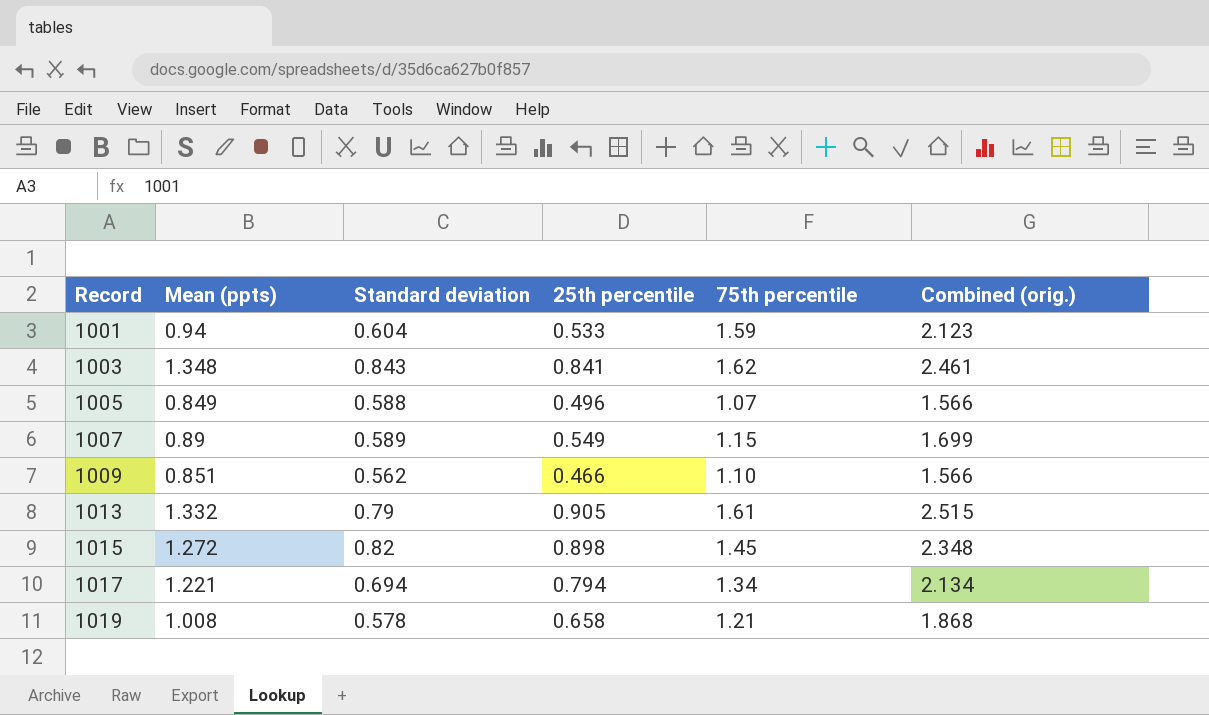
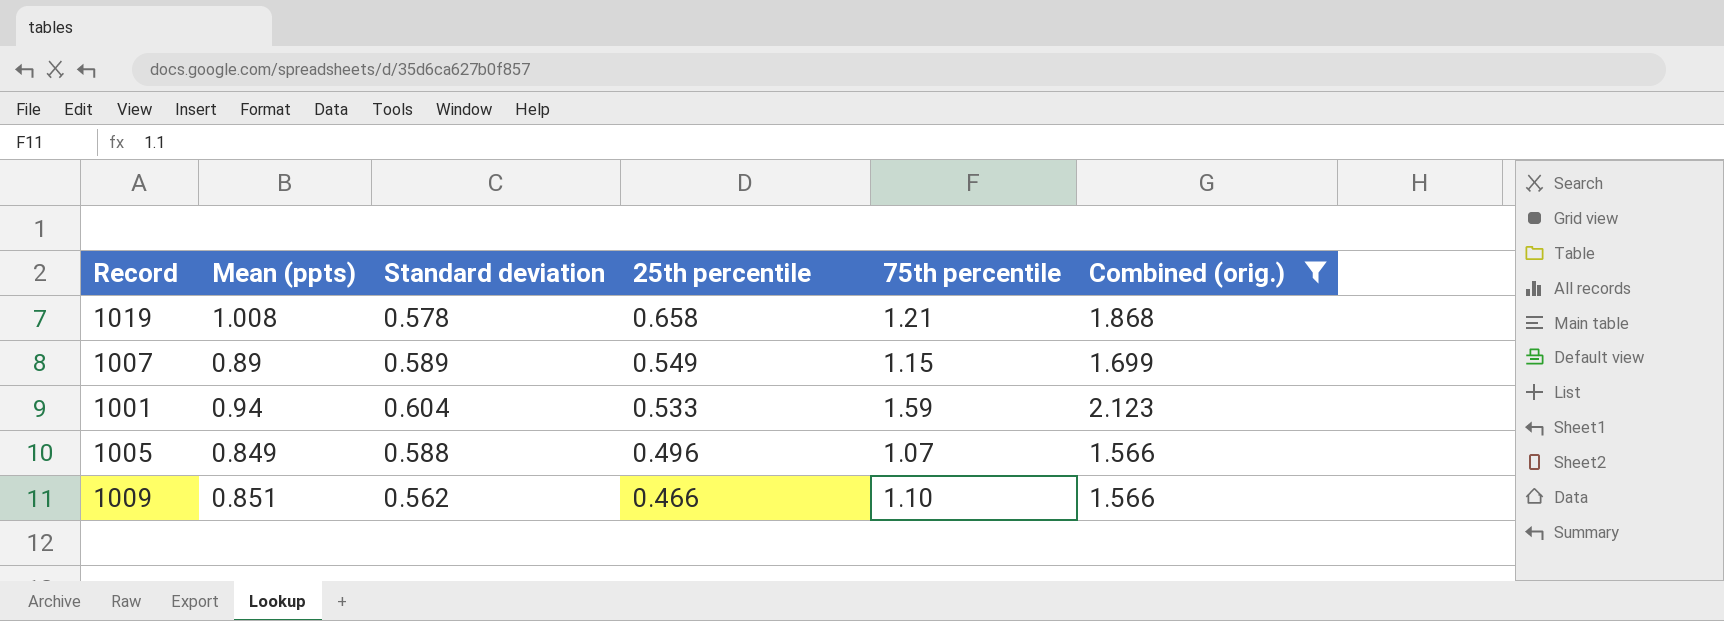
filter: none -> Combined (orig.) <= 2.123
row order: Record ascending -> 25th percentile descending

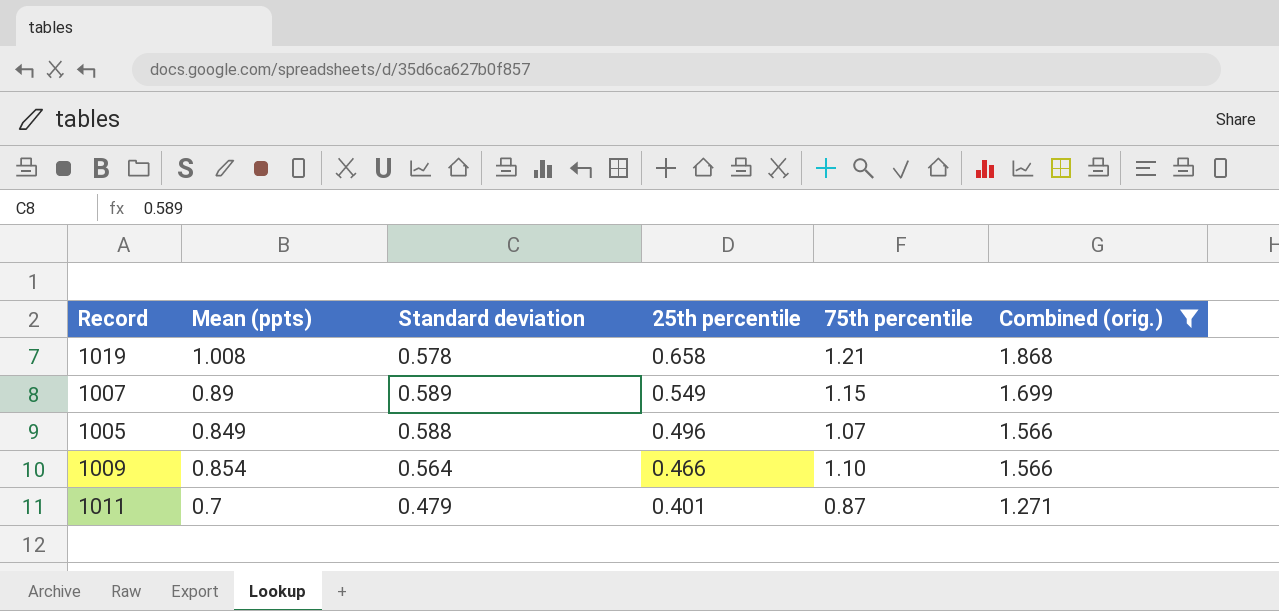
row 1001: 0.94 | 0.604 | 0.533 | 1.59 | 2.123 -> none
1009 | Mean (ppts): 0.851 -> 0.854
1009 | Standard deviation: 0.562 -> 0.564
row 1011: none -> 0.7 | 0.479 | 0.401 | 0.87 | 1.271

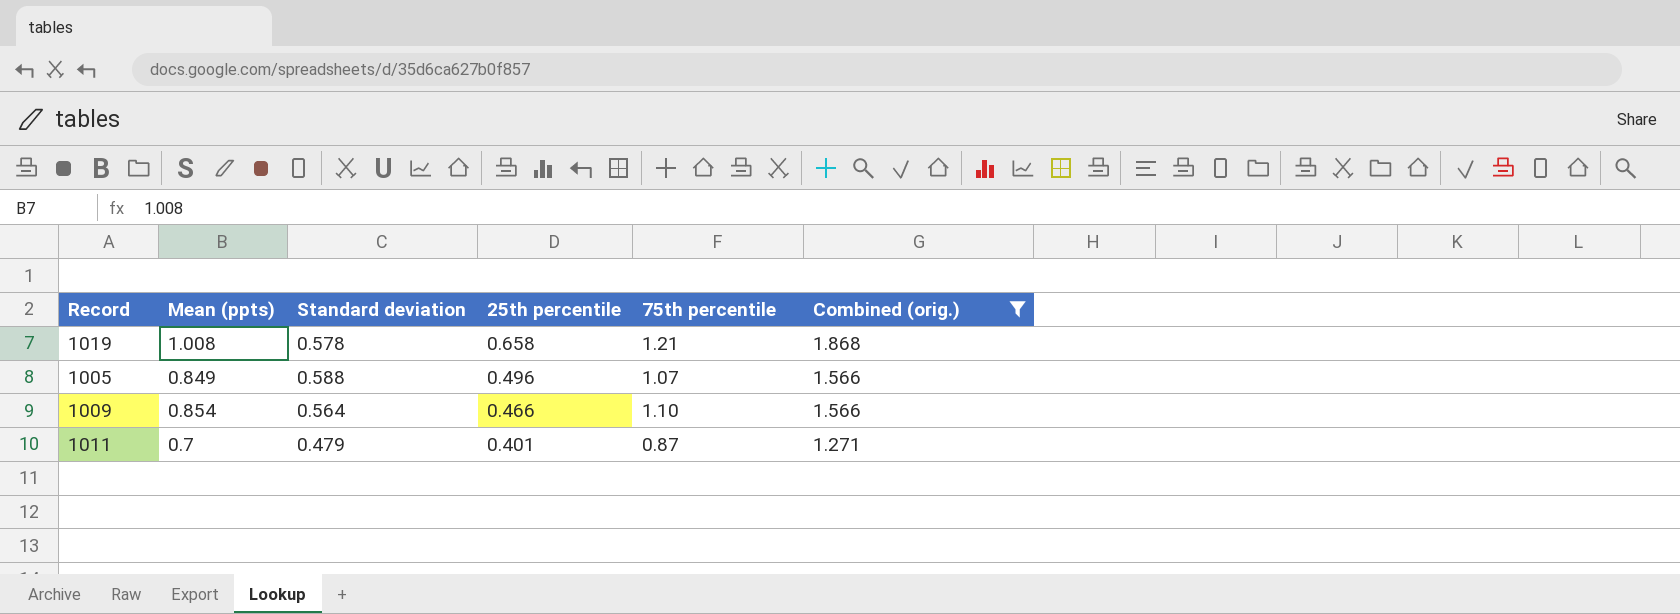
row 1007: 0.89 | 0.589 | 0.549 | 1.15 | 1.699 -> none

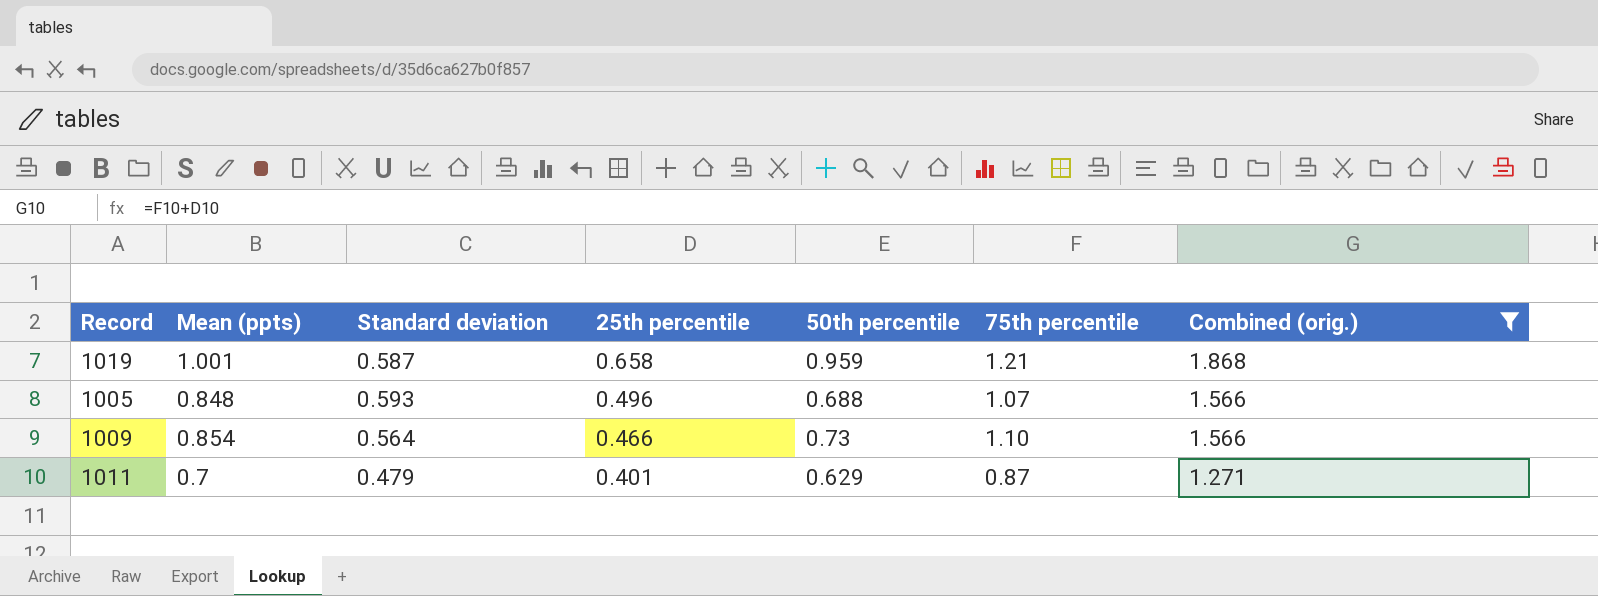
column 50th percentile | position: none -> 5
1019 | Mean (ppts): 1.008 -> 1.001
1019 | Standard deviation: 0.578 -> 0.587
1005 | Mean (ppts): 0.849 -> 0.848
1005 | Standard deviation: 0.588 -> 0.593

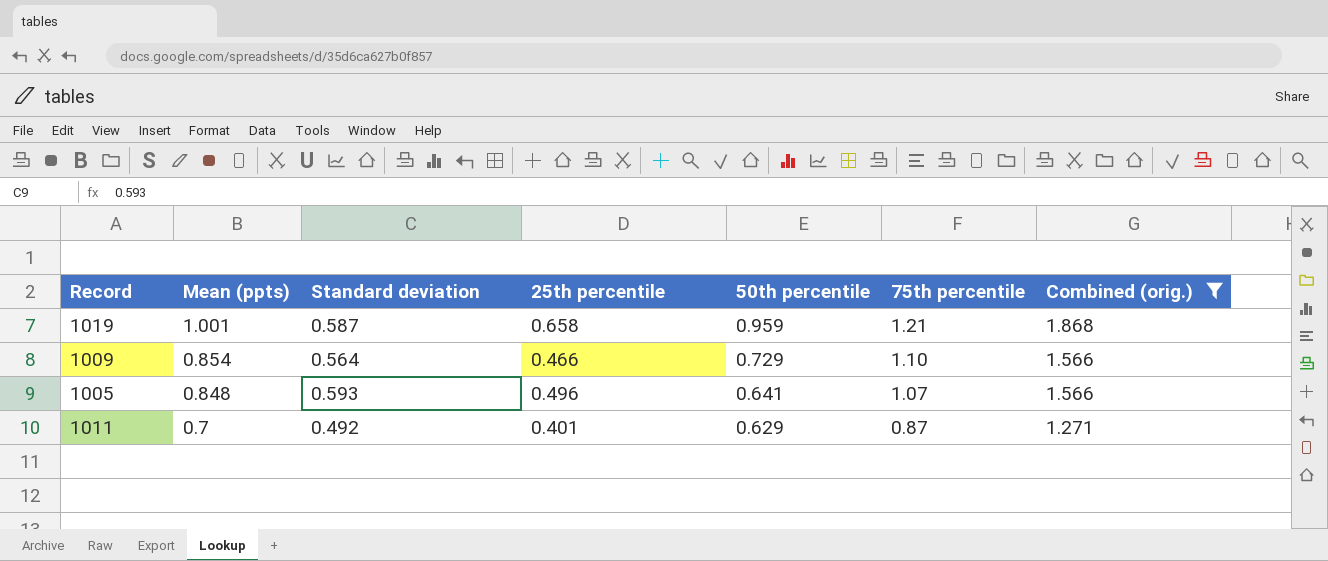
row order: 25th percentile descending -> Mean (ppts) descending
1009 | 50th percentile: 0.73 -> 0.729
1005 | 50th percentile: 0.688 -> 0.641
1011 | Standard deviation: 0.479 -> 0.492

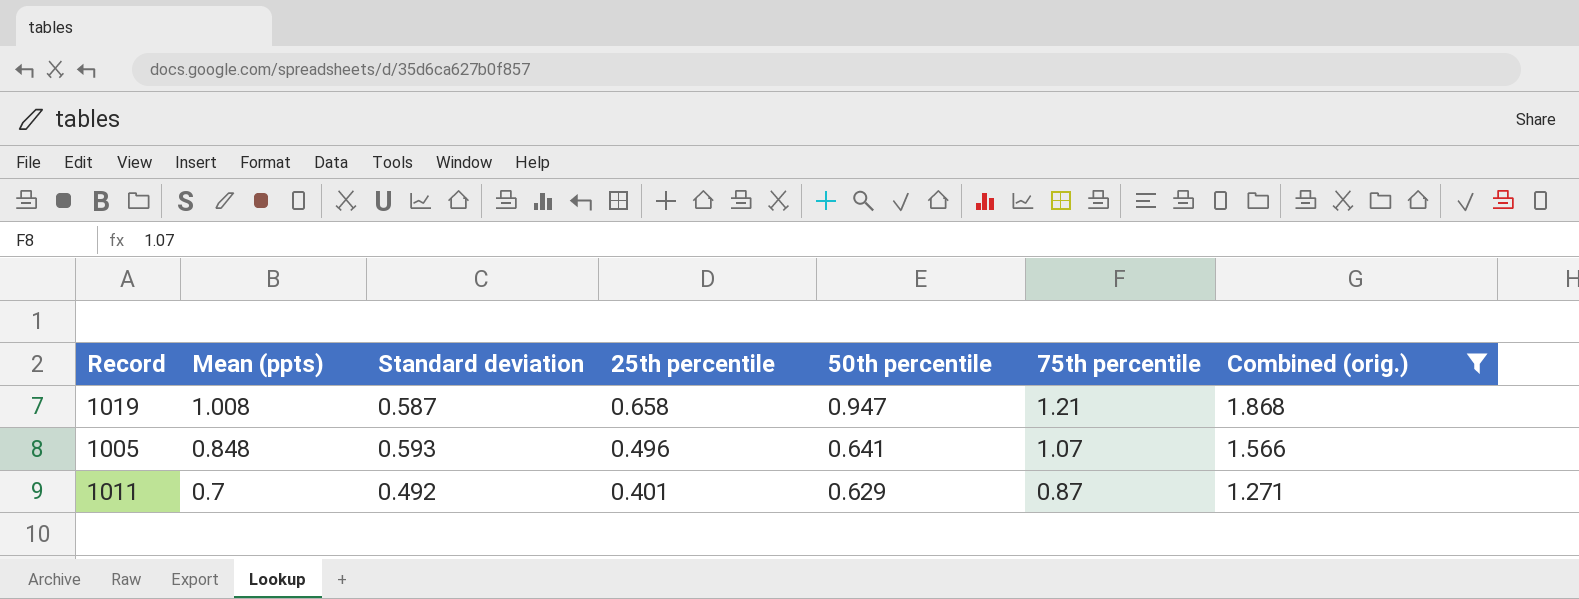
row 1009: 0.854 | 0.564 | 0.466 | 0.729 | 1.10 | 1.566 -> none
1019 | Mean (ppts): 1.001 -> 1.008
1019 | 50th percentile: 0.959 -> 0.947

